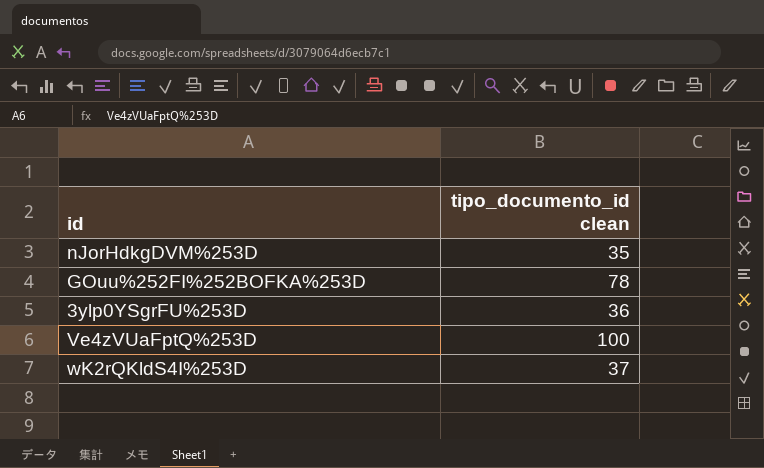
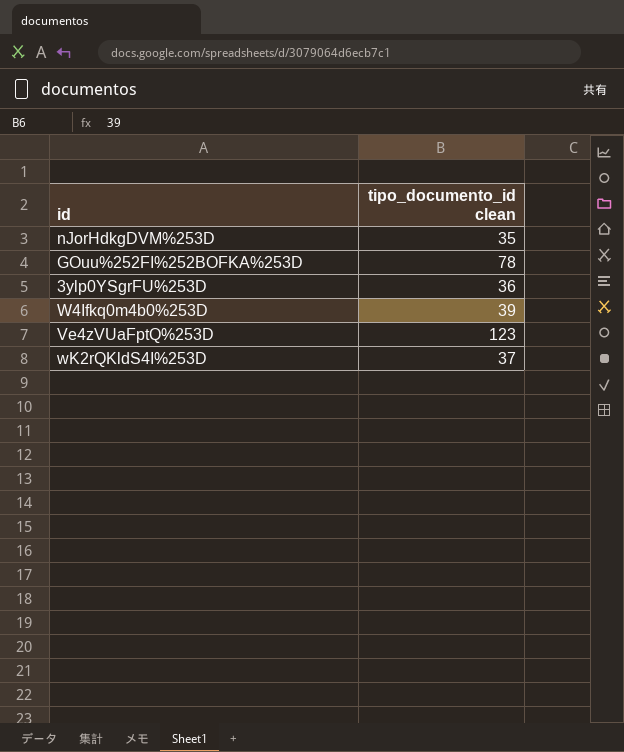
row W4Ifkq0m4b0%253D: none -> 39
Ve4zVUaFptQ%253D | tipo_documento_id clean: 100 -> 123

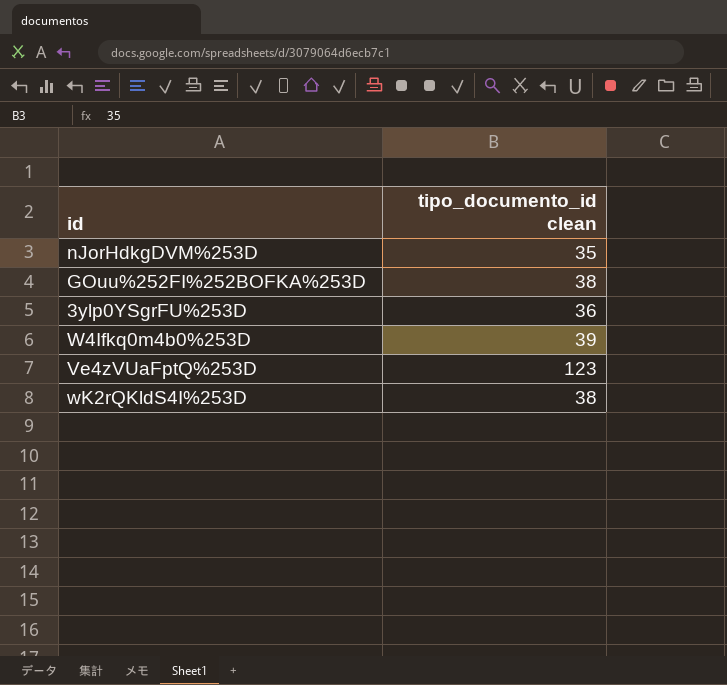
GOuu%252FI%252BOFKA%253D | tipo_documento_id clean: 78 -> 38
wK2rQKldS4I%253D | tipo_documento_id clean: 37 -> 38

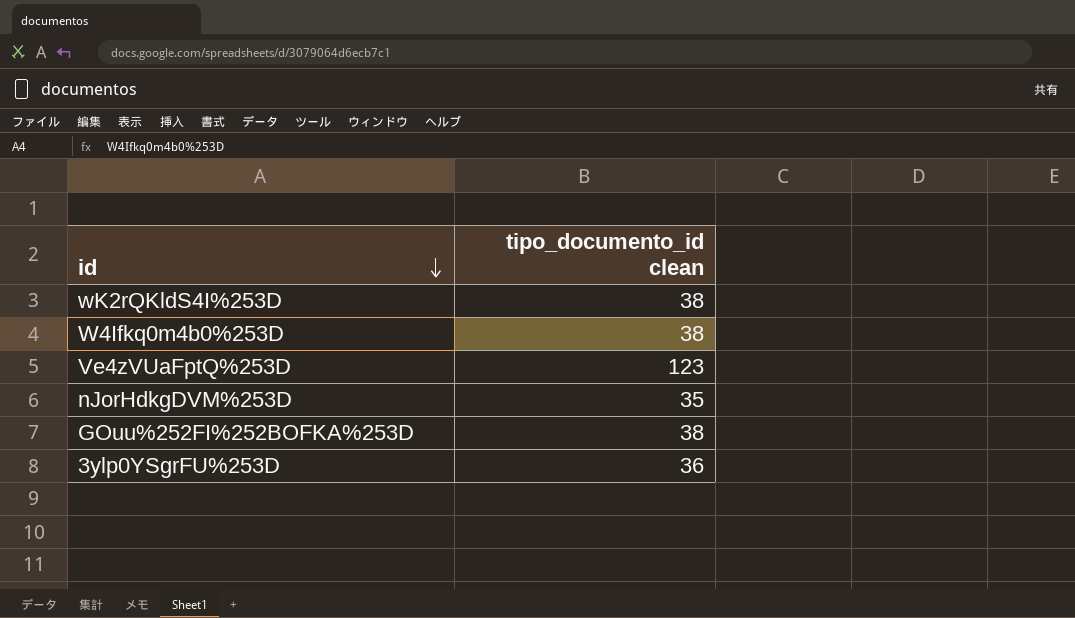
row order: none -> id descending
W4Ifkq0m4b0%253D | tipo_documento_id clean: 39 -> 38

